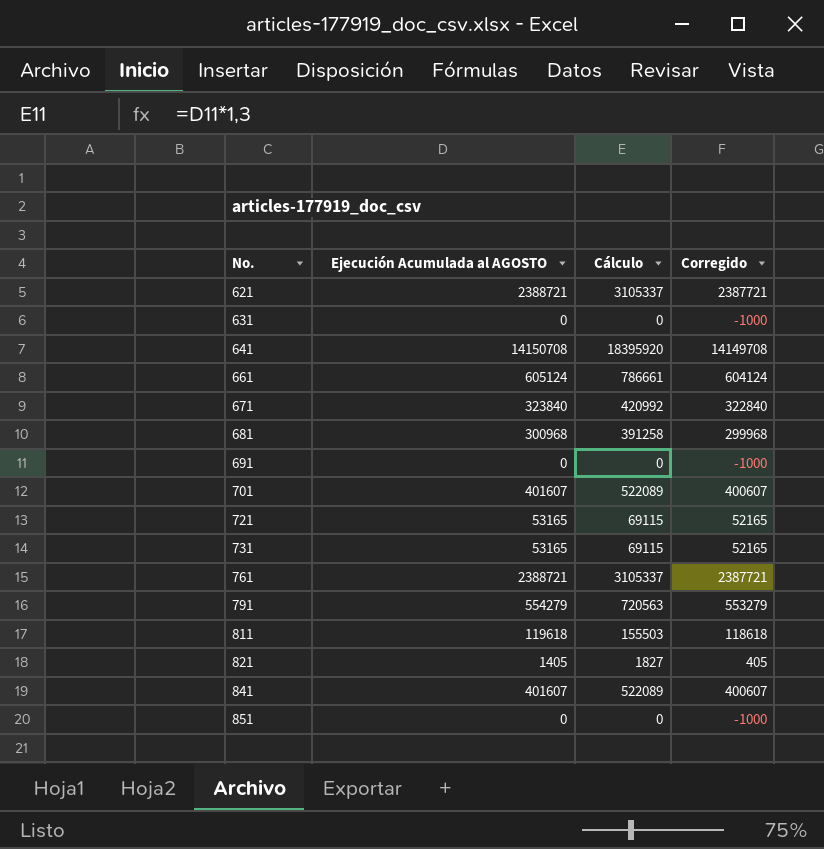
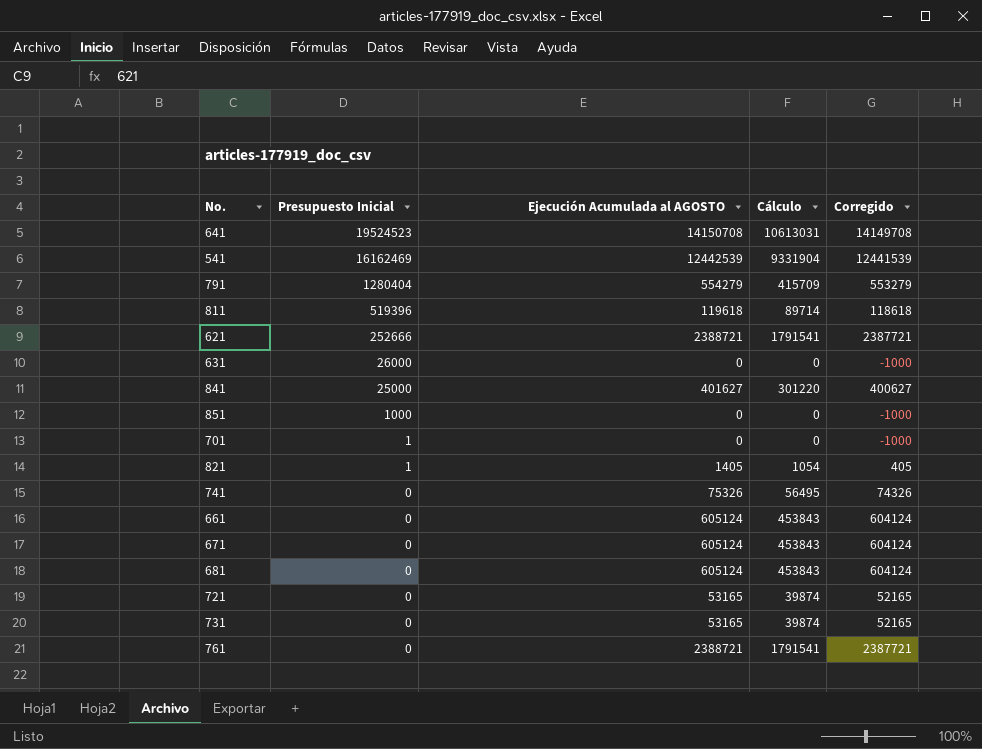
row order: No. ascending -> Presupuesto Inicial descending
column Presupuesto Inicial | position: none -> 2
column Cálculo | formula: [Ejecución Acumulada al AGOSTO] * 1,3 -> [Ejecución Acumulada al AGOSTO] * 0,75
row 691: 0 | 0 | -1000 -> none
row 541: none -> 16162469 | 12442539 | 9331904 | 12441539
841 | Ejecución Acumulada al AGOSTO: 401607 -> 401627
841 | Corregido: 400607 -> 400627
701 | Ejecución Acumulada al AGOSTO: 401607 -> 0
701 | Corregido: 400607 -> -1000
row 741: none -> 0 | 75326 | 56495 | 74326
671 | Ejecución Acumulada al AGOSTO: 323840 -> 605124
671 | Corregido: 322840 -> 604124
681 | Ejecución Acumulada al AGOSTO: 300968 -> 605124
681 | Corregido: 299968 -> 604124

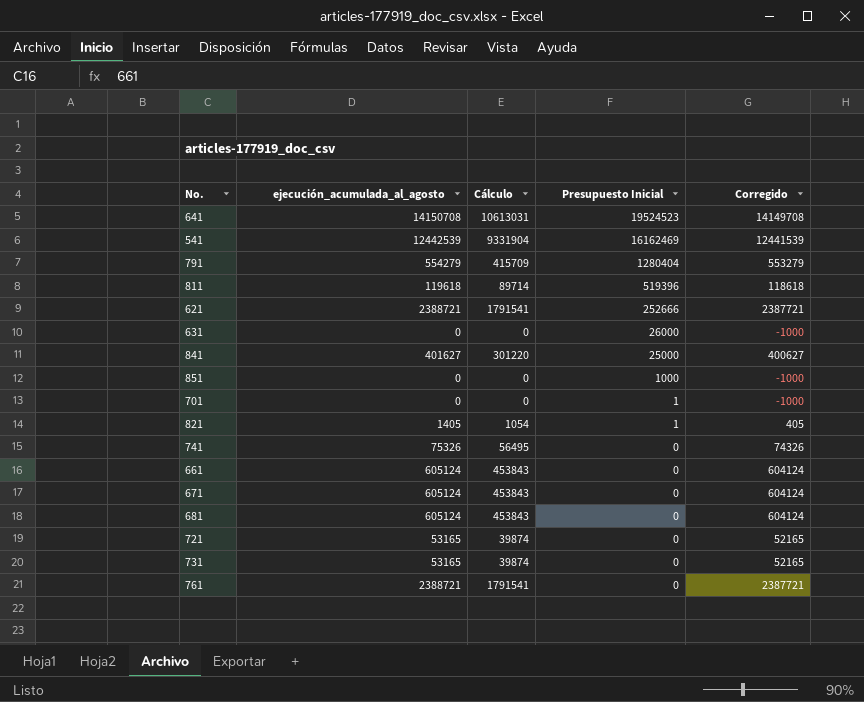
column name: Ejecución Acumulada al AGOSTO -> ejecución_acumulada_al_agosto
column Presupuesto Inicial | position: 2 -> 4

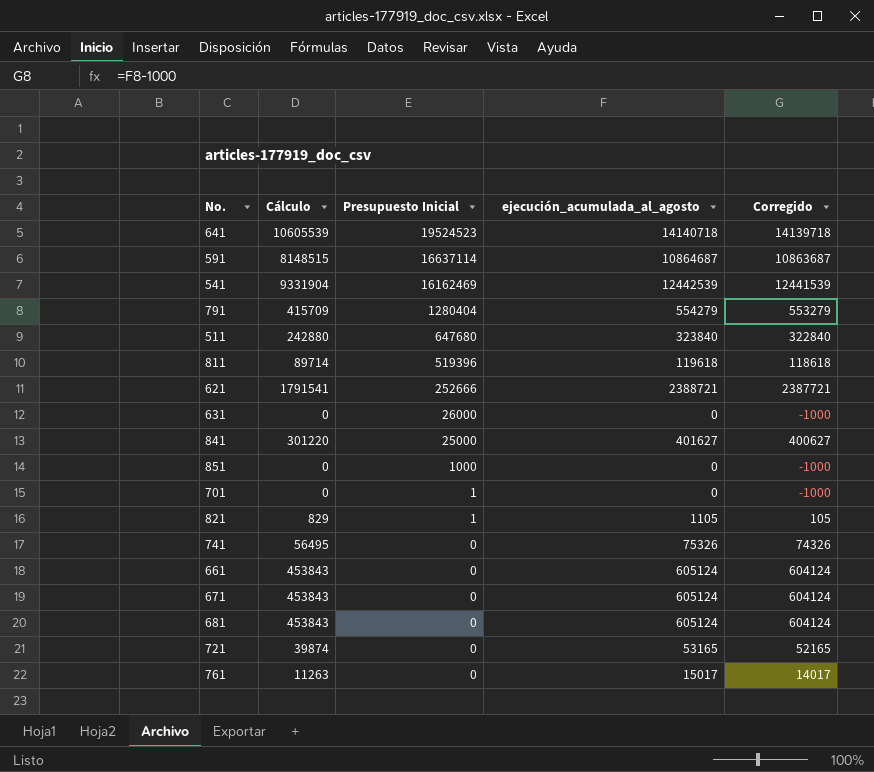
column ejecución_acumulada_al_agosto | position: 2 -> 4
row 731: 53165 | 39874 | 0 | 52165 -> none
641 | Cálculo: 10613031 -> 10605539
641 | ejecución_acumulada_al_agosto: 14150708 -> 14140718
641 | Corregido: 14149708 -> 14139718
row 591: none -> 8148515 | 16637114 | 10864687 | 10863687
row 511: none -> 242880 | 647680 | 323840 | 322840
821 | Cálculo: 1054 -> 829
821 | ejecución_acumulada_al_agosto: 1405 -> 1105
821 | Corregido: 405 -> 105
761 | Cálculo: 1791541 -> 11263
761 | ejecución_acumulada_al_agosto: 2388721 -> 15017
761 | Corregido: 2387721 -> 14017

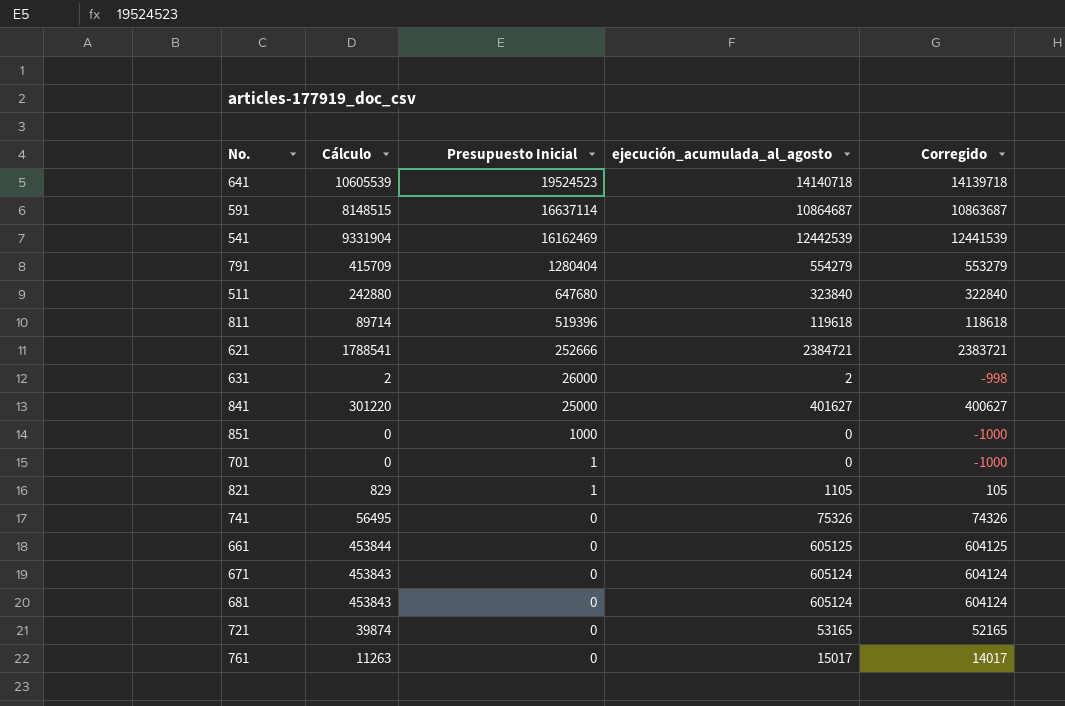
621 | Cálculo: 1791541 -> 1788541
621 | ejecución_acumulada_al_agosto: 2388721 -> 2384721
621 | Corregido: 2387721 -> 2383721
631 | Cálculo: 0 -> 2
631 | ejecución_acumulada_al_agosto: 0 -> 2
631 | Corregido: -1000 -> -998
661 | Cálculo: 453843 -> 453844
661 | ejecución_acumulada_al_agosto: 605124 -> 605125
661 | Corregido: 604124 -> 604125

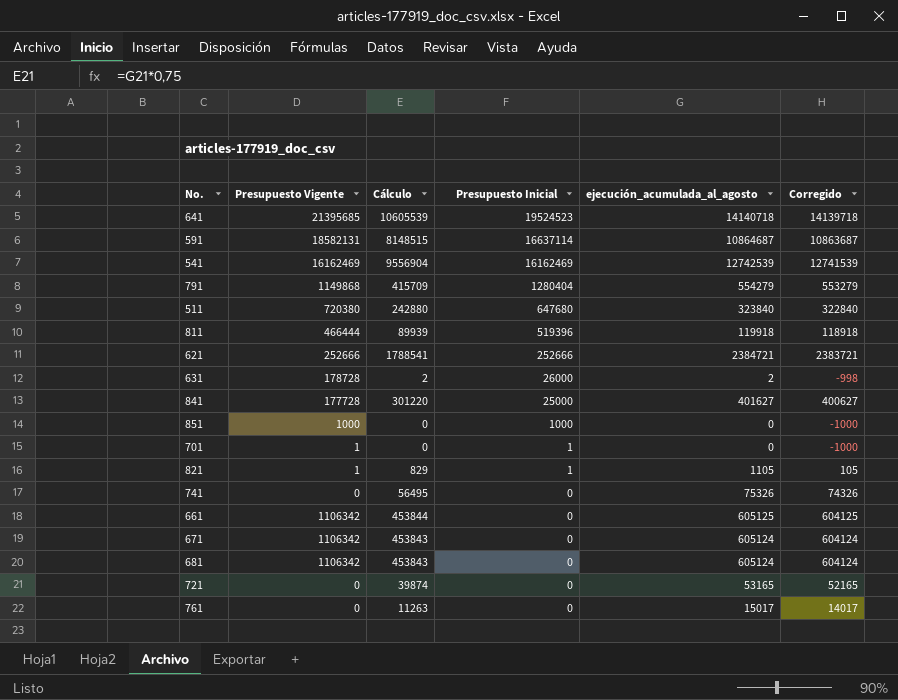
column Presupuesto Vigente | position: none -> 2
541 | Cálculo: 9331904 -> 9556904
541 | ejecución_acumulada_al_agosto: 12442539 -> 12742539
541 | Corregido: 12441539 -> 12741539
811 | Cálculo: 89714 -> 89939
811 | ejecución_acumulada_al_agosto: 119618 -> 119918
811 | Corregido: 118618 -> 118918

